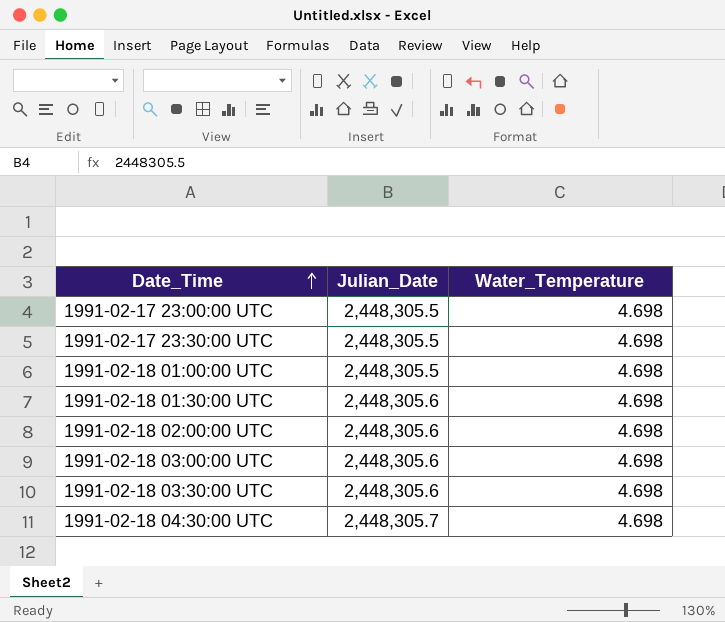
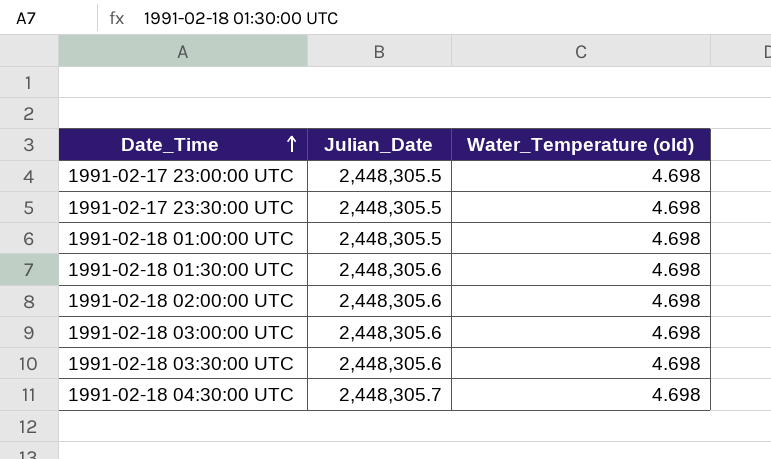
column name: Water_Temperature -> Water_Temperature (old)

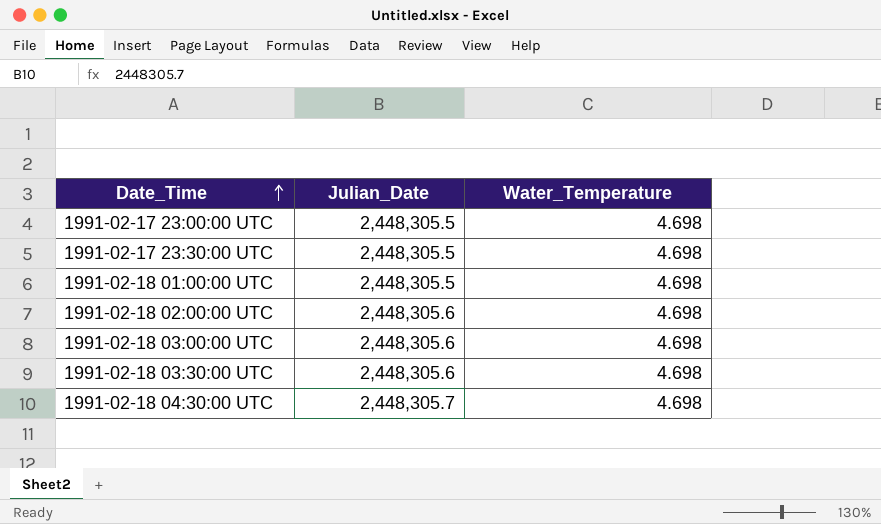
column name: Water_Temperature (old) -> Water_Temperature
row 1991-02-18 01:30:00 UTC: 2,448,305.6 | 4.698 -> none

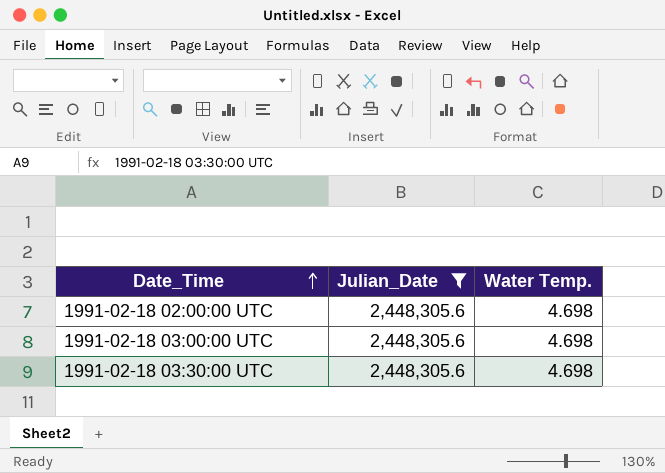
filter: none -> Julian_Date = 2,448,305.6
column name: Water_Temperature -> Water Temp.

